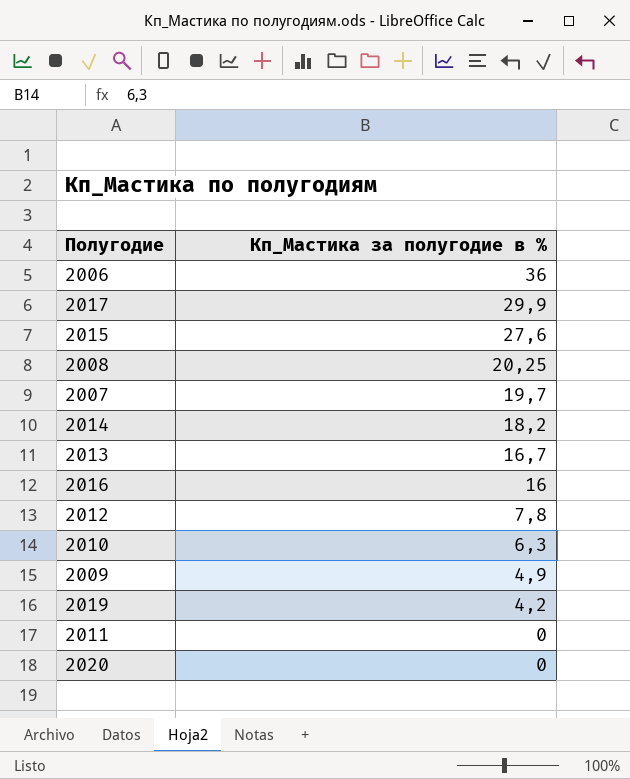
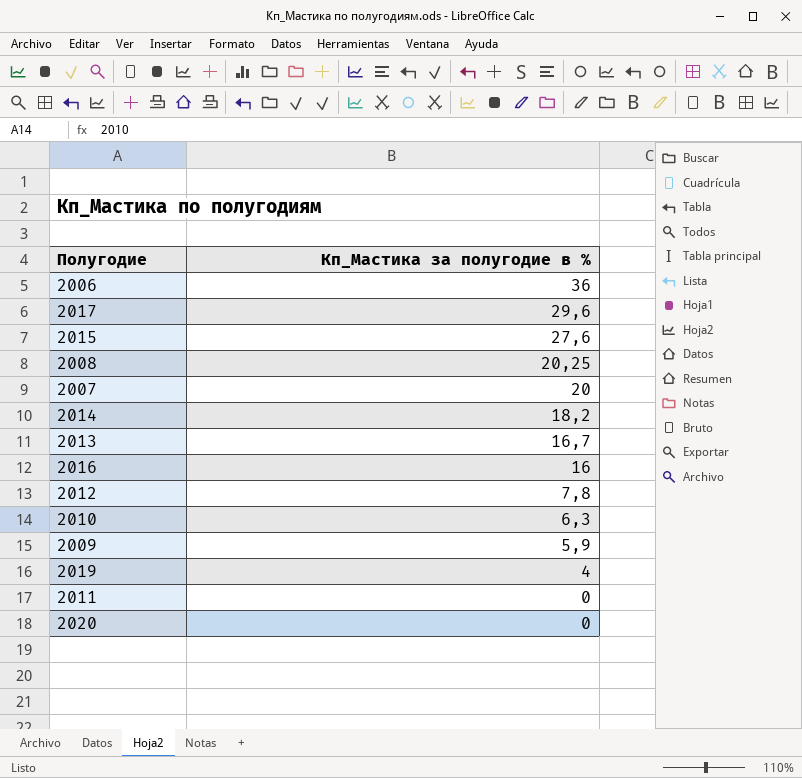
2017 | Кп_Мастика за полугодие в %: 29,9 -> 29,6
2007 | Кп_Мастика за полугодие в %: 19,7 -> 20
2009 | Кп_Мастика за полугодие в %: 4,9 -> 5,9
2019 | Кп_Мастика за полугодие в %: 4,2 -> 4

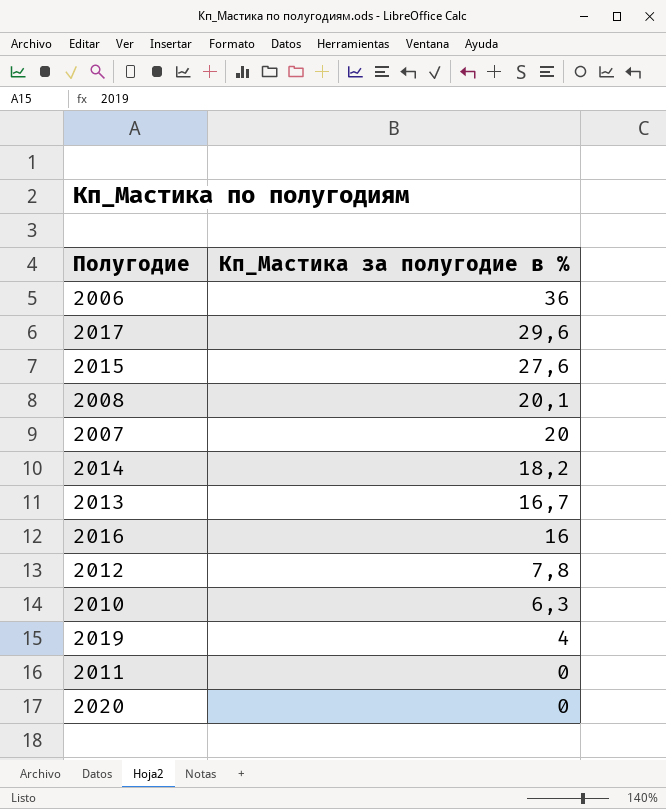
row 2009: 5,9 -> none
2008 | Кп_Мастика за полугодие в %: 20,25 -> 20,1

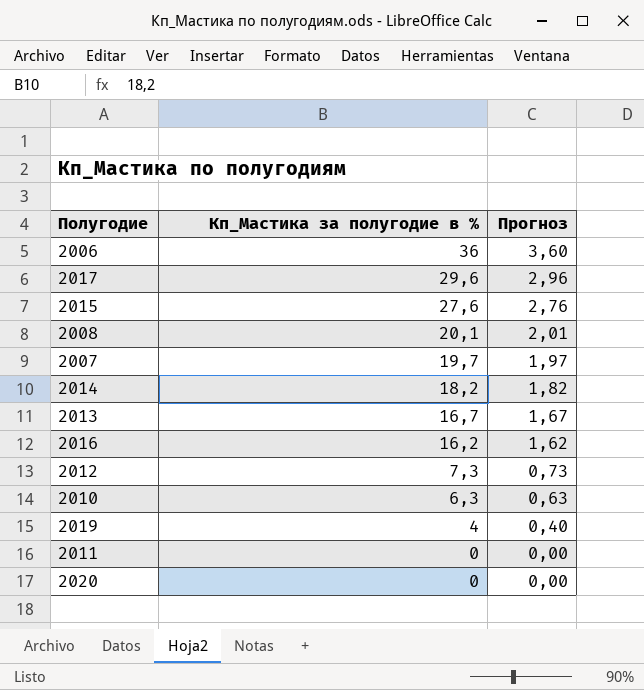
column Прогноз | formula: none -> [Кп_Мастика за полугодие в %] * 0,1
2007 | Кп_Мастика за полугодие в %: 20 -> 19,7
2016 | Кп_Мастика за полугодие в %: 16 -> 16,2
2012 | Кп_Мастика за полугодие в %: 7,8 -> 7,3

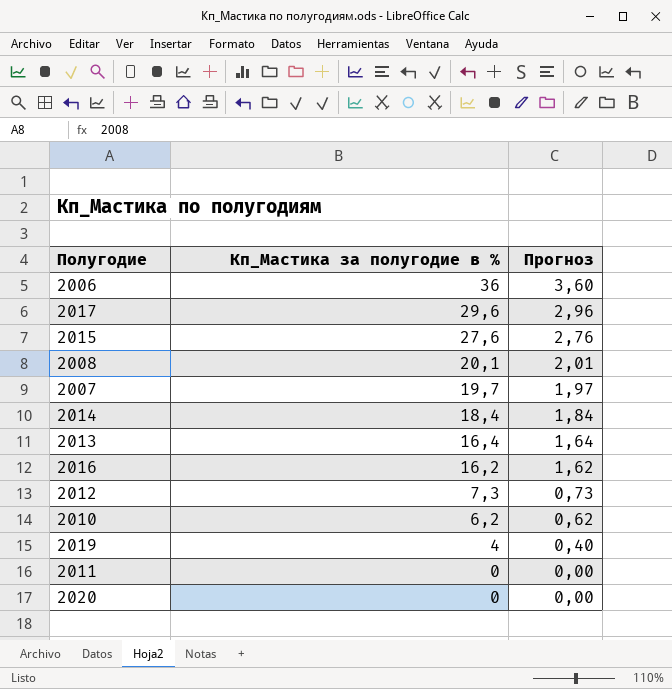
2014 | Кп_Мастика за полугодие в %: 18,2 -> 18,4
2014 | Прогноз: 1,82 -> 1,84
2013 | Кп_Мастика за полугодие в %: 16,7 -> 16,4
2013 | Прогноз: 1,67 -> 1,64
2010 | Кп_Мастика за полугодие в %: 6,3 -> 6,2
2010 | Прогноз: 0,63 -> 0,62

